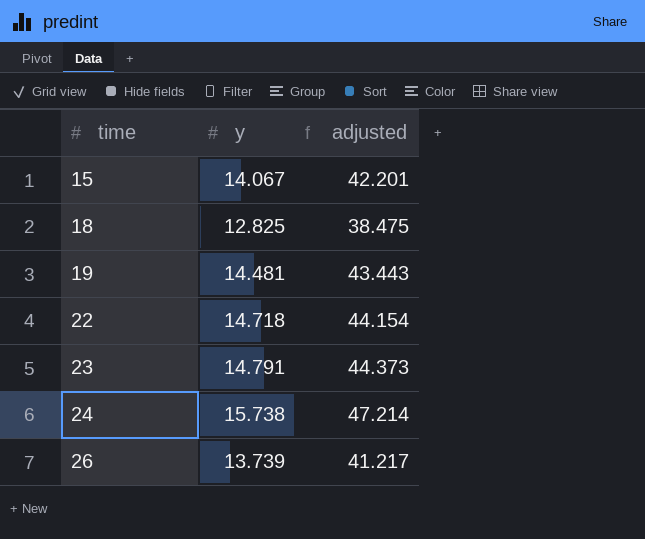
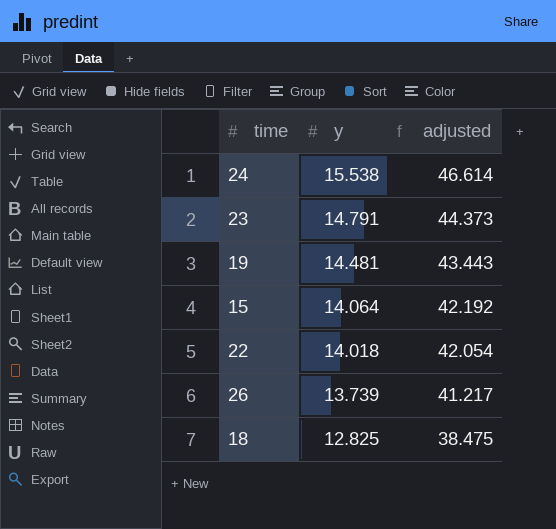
row order: time ascending -> y descending
24 | y: 15.738 -> 15.538
24 | adjusted: 47.214 -> 46.614
15 | y: 14.067 -> 14.064
15 | adjusted: 42.201 -> 42.192
22 | y: 14.718 -> 14.018
22 | adjusted: 44.154 -> 42.054

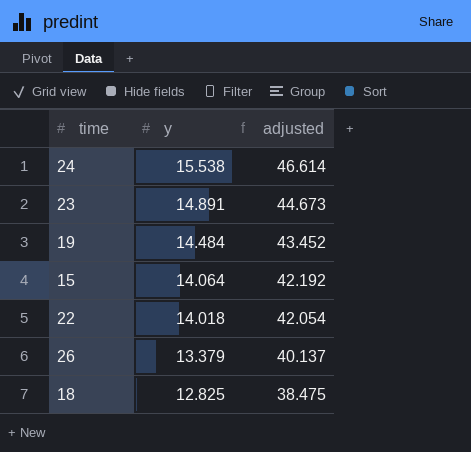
23 | y: 14.791 -> 14.891
23 | adjusted: 44.373 -> 44.673
19 | y: 14.481 -> 14.484
19 | adjusted: 43.443 -> 43.452
26 | y: 13.739 -> 13.379
26 | adjusted: 41.217 -> 40.137

